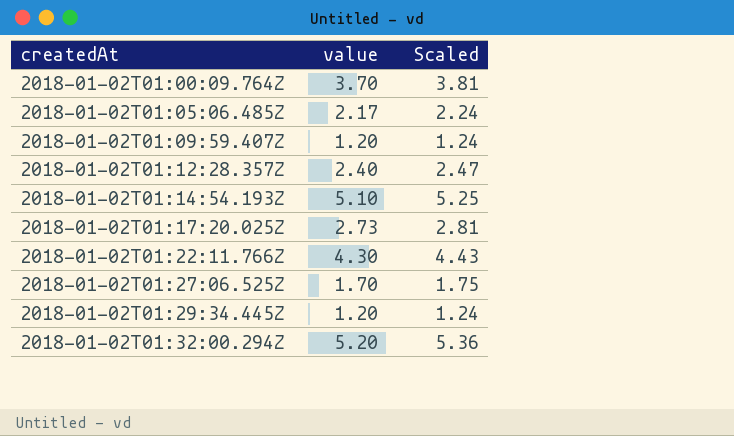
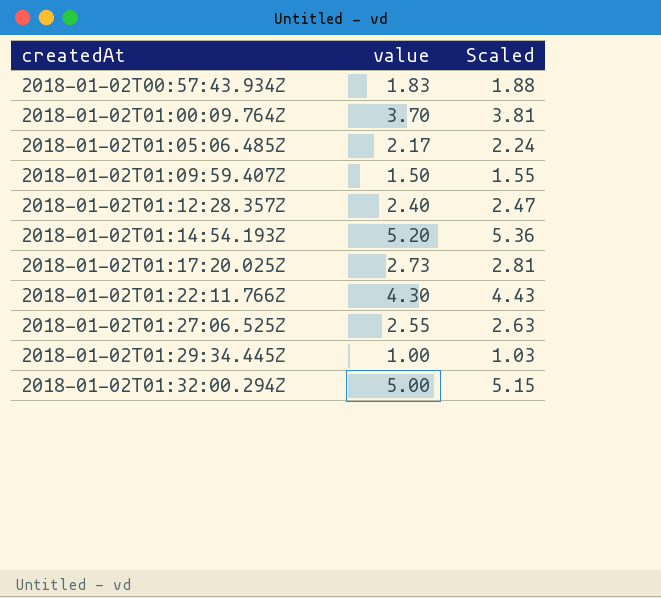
row 2018-01-02T00:57:43.934Z: none -> 1.83 | 1.88
2018-01-02T01:09:59.407Z | value: 1.20 -> 1.50
2018-01-02T01:09:59.407Z | Scaled: 1.24 -> 1.55
2018-01-02T01:14:54.193Z | value: 5.10 -> 5.20
2018-01-02T01:14:54.193Z | Scaled: 5.25 -> 5.36
2018-01-02T01:27:06.525Z | value: 1.70 -> 2.55
2018-01-02T01:27:06.525Z | Scaled: 1.75 -> 2.63
2018-01-02T01:29:34.445Z | value: 1.20 -> 1.00
2018-01-02T01:29:34.445Z | Scaled: 1.24 -> 1.03
2018-01-02T01:32:00.294Z | value: 5.20 -> 5.00
2018-01-02T01:32:00.294Z | Scaled: 5.36 -> 5.15

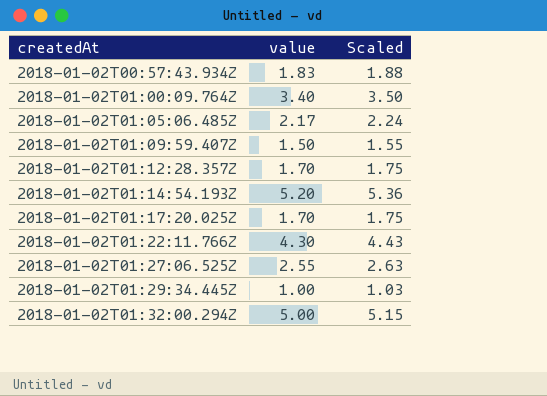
2018-01-02T01:00:09.764Z | value: 3.70 -> 3.40
2018-01-02T01:00:09.764Z | Scaled: 3.81 -> 3.50
2018-01-02T01:12:28.357Z | value: 2.40 -> 1.70
2018-01-02T01:12:28.357Z | Scaled: 2.47 -> 1.75
2018-01-02T01:17:20.025Z | value: 2.73 -> 1.70
2018-01-02T01:17:20.025Z | Scaled: 2.81 -> 1.75

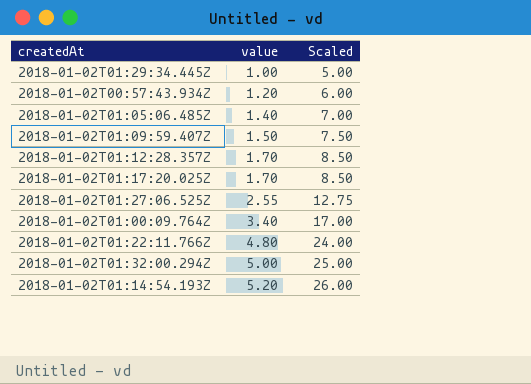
row order: createdAt ascending -> value ascending
column Scaled | formula: [value] * 1.03 -> [value] * 5
2018-01-02T00:57:43.934Z | value: 1.83 -> 1.20
2018-01-02T01:05:06.485Z | value: 2.17 -> 1.40
2018-01-02T01:22:11.766Z | value: 4.30 -> 4.80

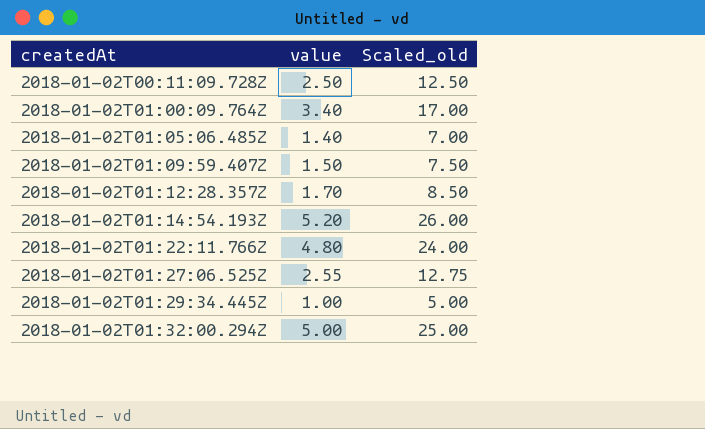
row order: value ascending -> createdAt ascending
column name: Scaled -> Scaled_old
row 2018-01-02T00:57:43.934Z: 1.20 | 6.00 -> none
row 2018-01-02T01:17:20.025Z: 1.70 | 8.50 -> none
row 2018-01-02T00:11:09.728Z: none -> 2.50 | 12.50

